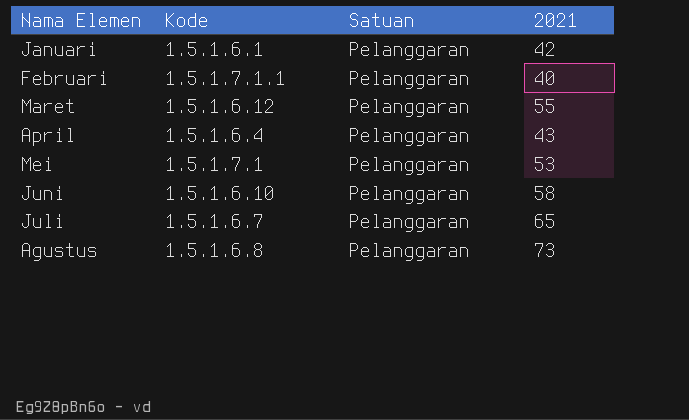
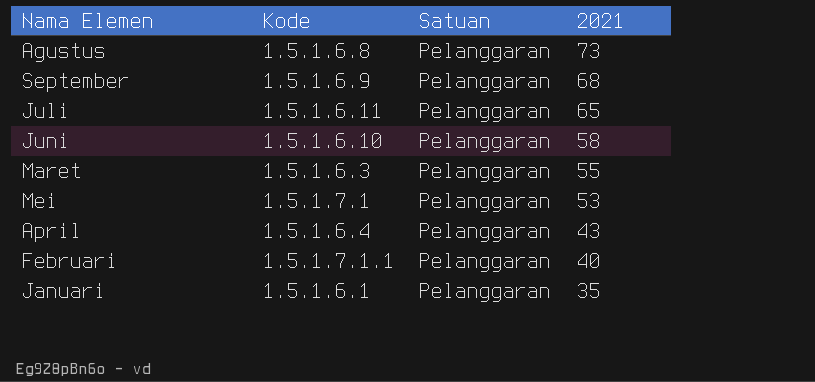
row order: none -> 2021 descending
row September: none -> 1.5.1.6.9 | Pelanggaran | 68
Juli | Kode: 1.5.1.6.7 -> 1.5.1.6.11
Maret | Kode: 1.5.1.6.12 -> 1.5.1.6.3
Januari | 2021: 42 -> 35

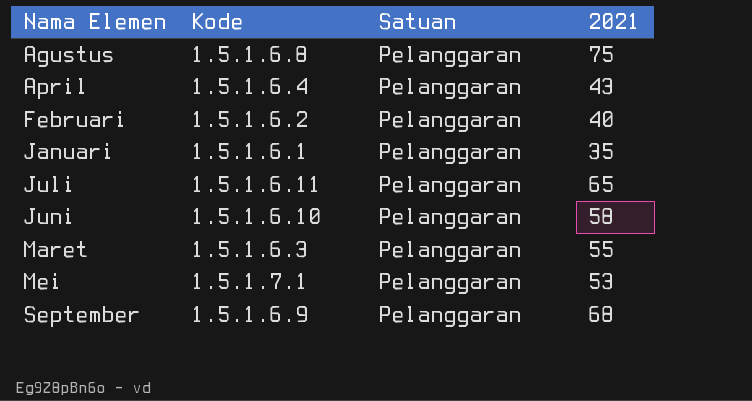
row order: 2021 descending -> Nama Elemen ascending
Agustus | 2021: 73 -> 75
Februari | Kode: 1.5.1.7.1.1 -> 1.5.1.6.2

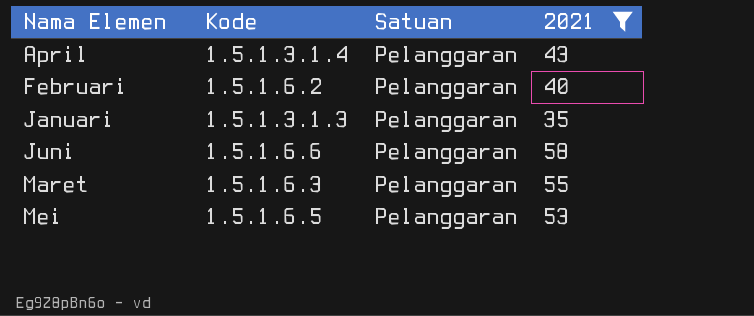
filter: none -> 2021 <= 58
April | Kode: 1.5.1.6.4 -> 1.5.1.3.1.4
Januari | Kode: 1.5.1.6.1 -> 1.5.1.3.1.3
Juni | Kode: 1.5.1.6.10 -> 1.5.1.6.6
Mei | Kode: 1.5.1.7.1 -> 1.5.1.6.5

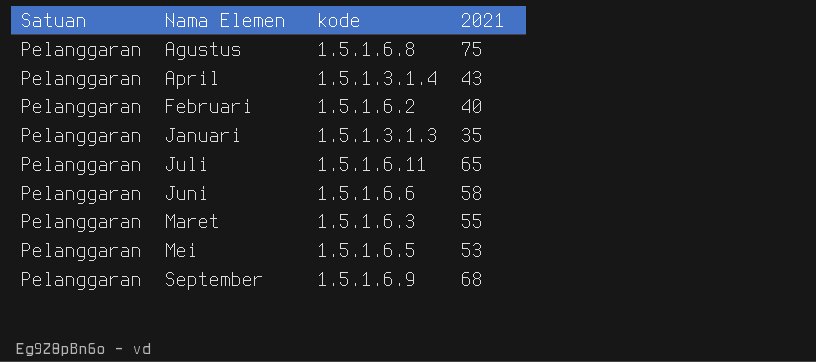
filter: 2021 <= 58 -> none
column Satuan | position: 3 -> 1
column name: Kode -> kode

